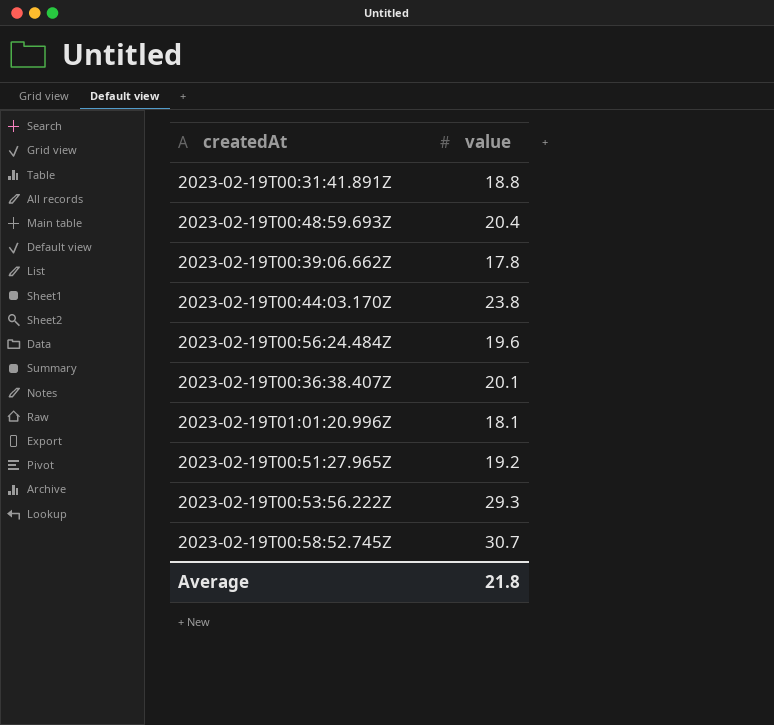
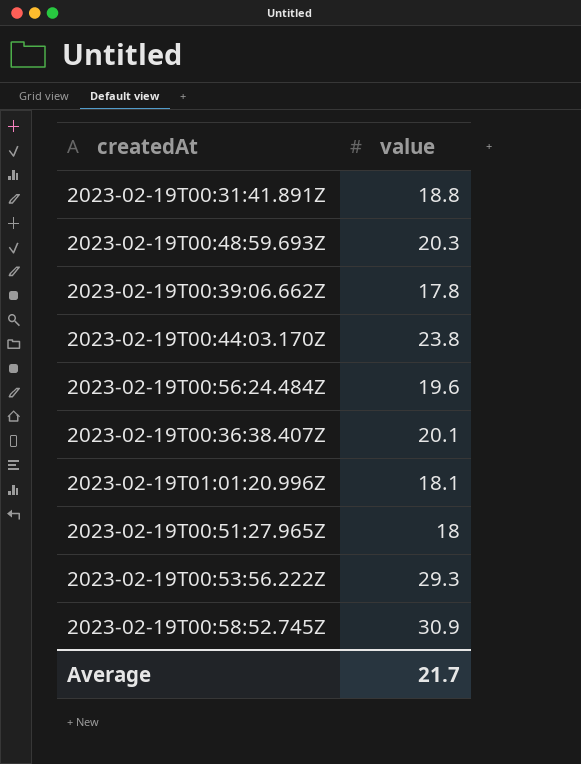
2023-02-19T00:48:59.693Z | value: 20.4 -> 20.3
2023-02-19T00:51:27.965Z | value: 19.2 -> 18
2023-02-19T00:58:52.745Z | value: 30.7 -> 30.9
Average | value: 21.8 -> 21.7

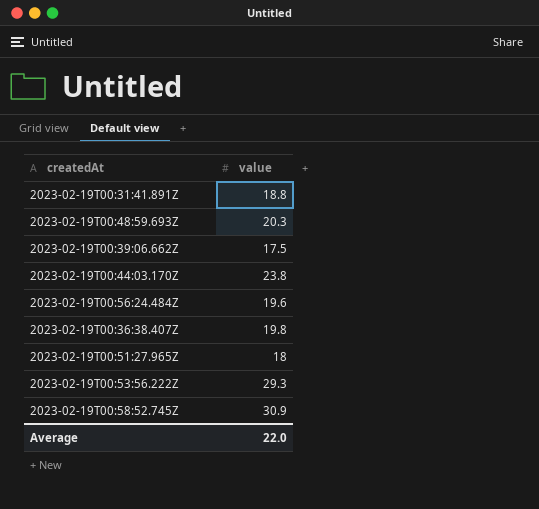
row 2023-02-19T01:01:20.996Z: 18.1 -> none
2023-02-19T00:39:06.662Z | value: 17.8 -> 17.5
2023-02-19T00:36:38.407Z | value: 20.1 -> 19.8
Average | value: 21.7 -> 22.0

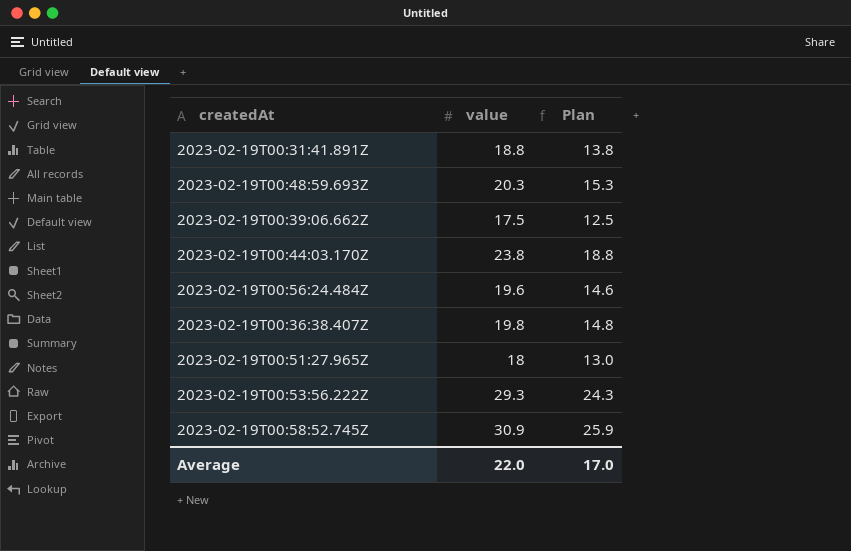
column Plan | formula: none -> [value] - 5

